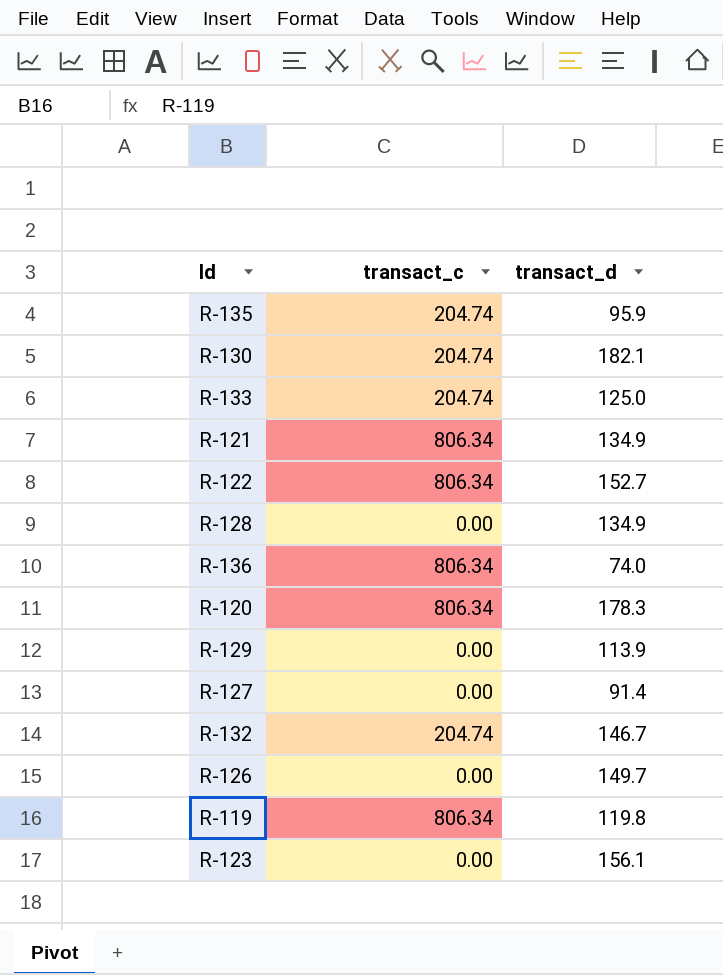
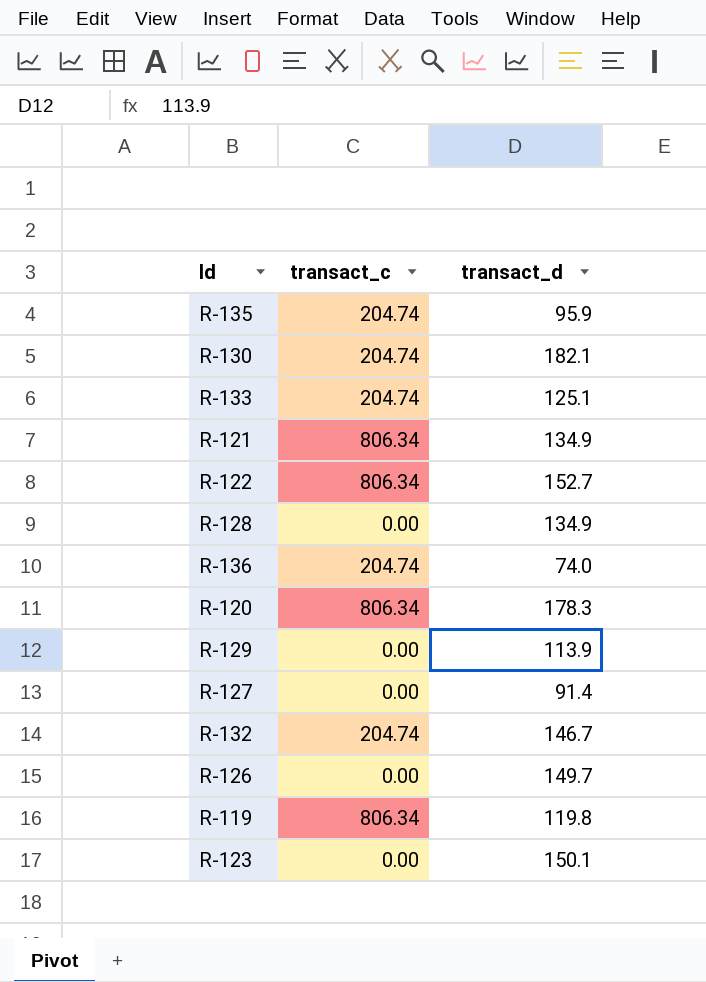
R-133 | transact_d: 125.0 -> 125.1
R-136 | transact_c: 806.34 -> 204.74
R-123 | transact_d: 156.1 -> 150.1

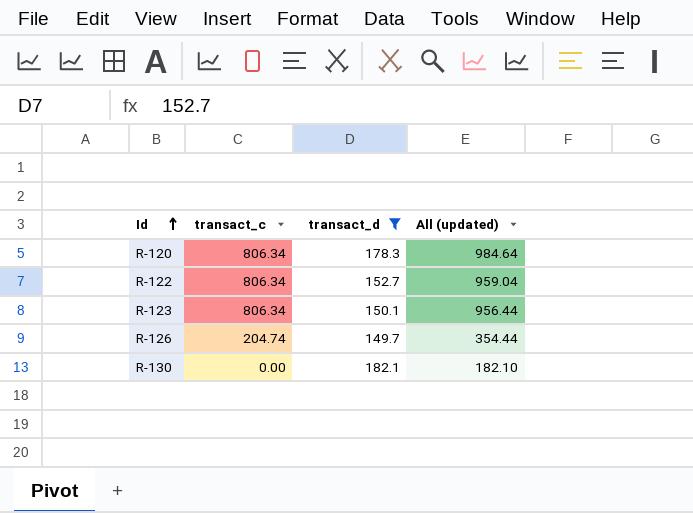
filter: none -> transact_d >= 149.7
row order: none -> Id ascending
column All (updated) | formula: none -> [transact_c] + [transact_d]
R-123 | transact_c: 0.00 -> 806.34
R-126 | transact_c: 0.00 -> 204.74
R-130 | transact_c: 204.74 -> 0.00

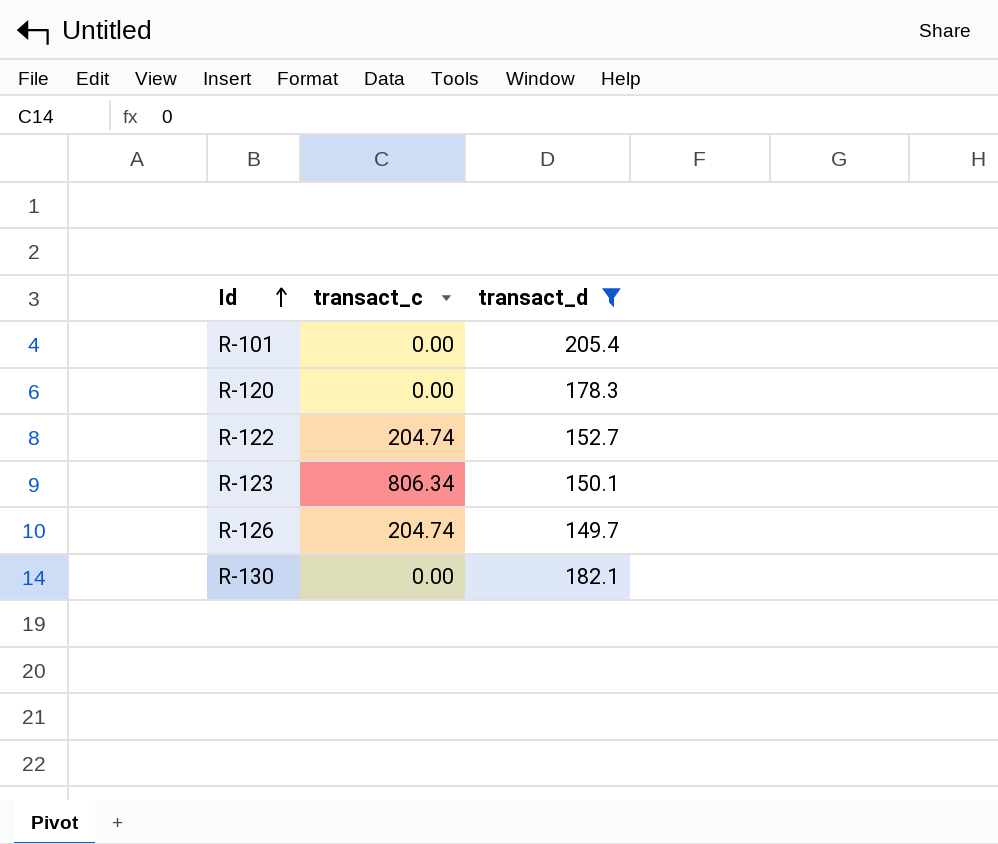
column All (updated) | formula: [transact_c] + [transact_d] -> none
row R-101: none -> 0.00 | 205.4
R-120 | transact_c: 806.34 -> 0.00
R-122 | transact_c: 806.34 -> 204.74

